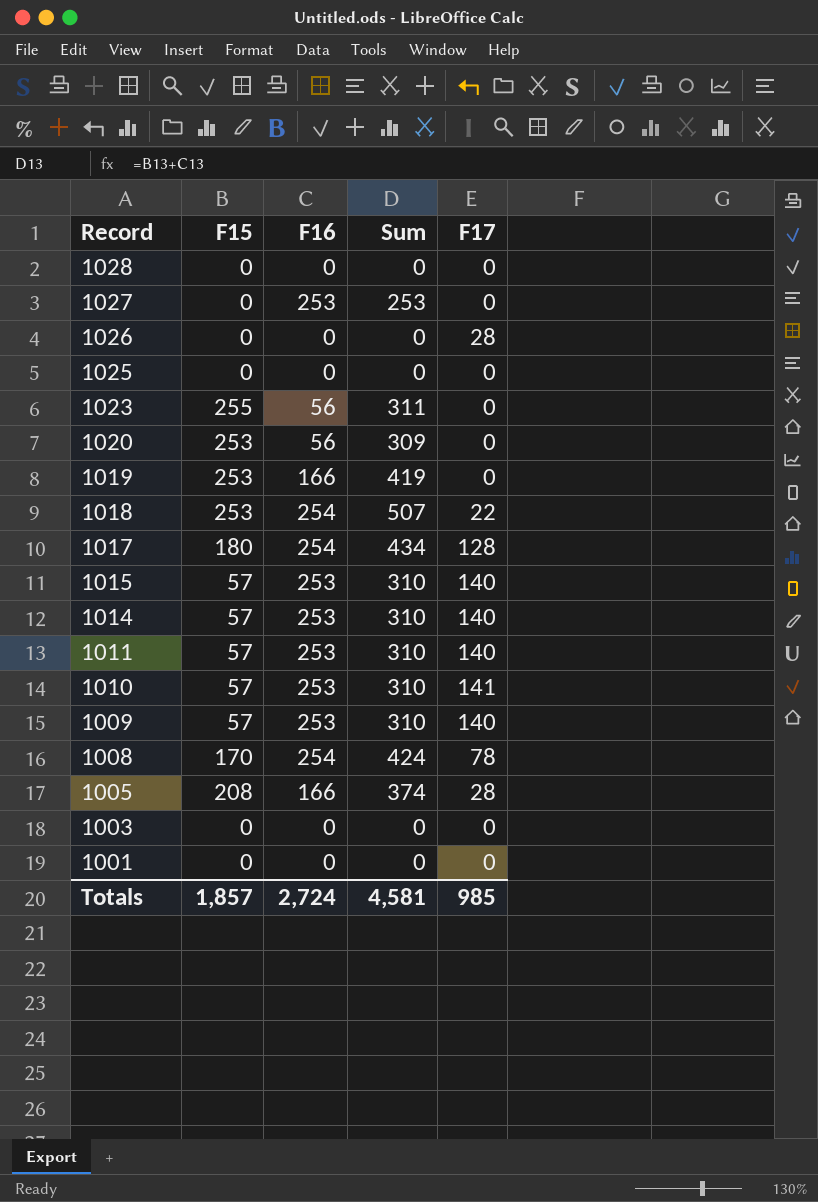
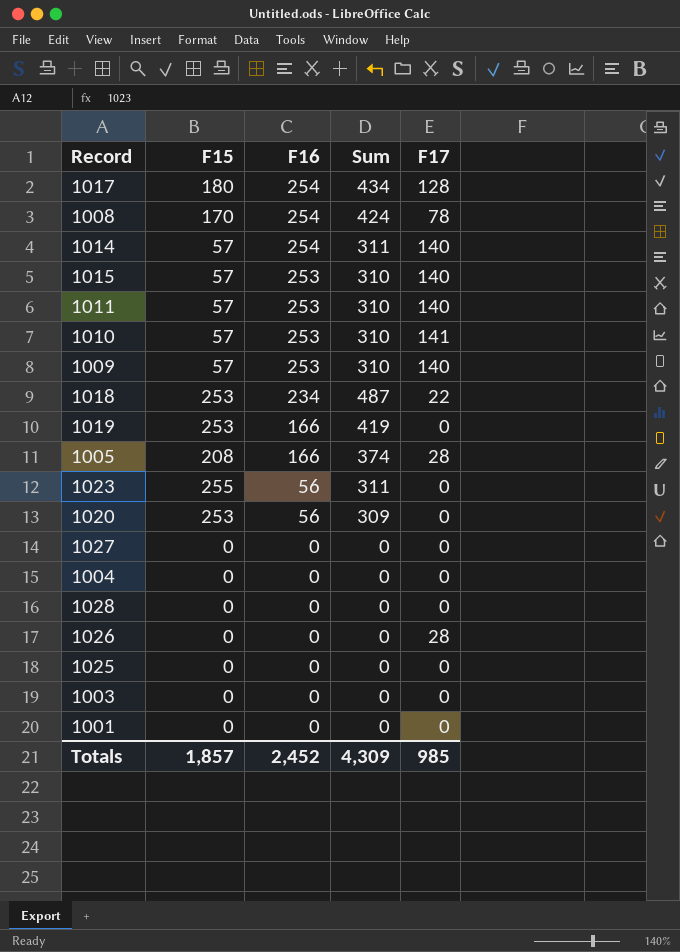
row order: Record descending -> F16 descending
1014 | F16: 253 -> 254
1014 | Sum: 310 -> 311
1018 | F16: 254 -> 234
1018 | Sum: 507 -> 487
1027 | F16: 253 -> 0
1027 | Sum: 253 -> 0
row 1004: none -> 0 | 0 | 0 | 0
Totals | F16: 2,724 -> 2,452
Totals | Sum: 4,581 -> 4,309

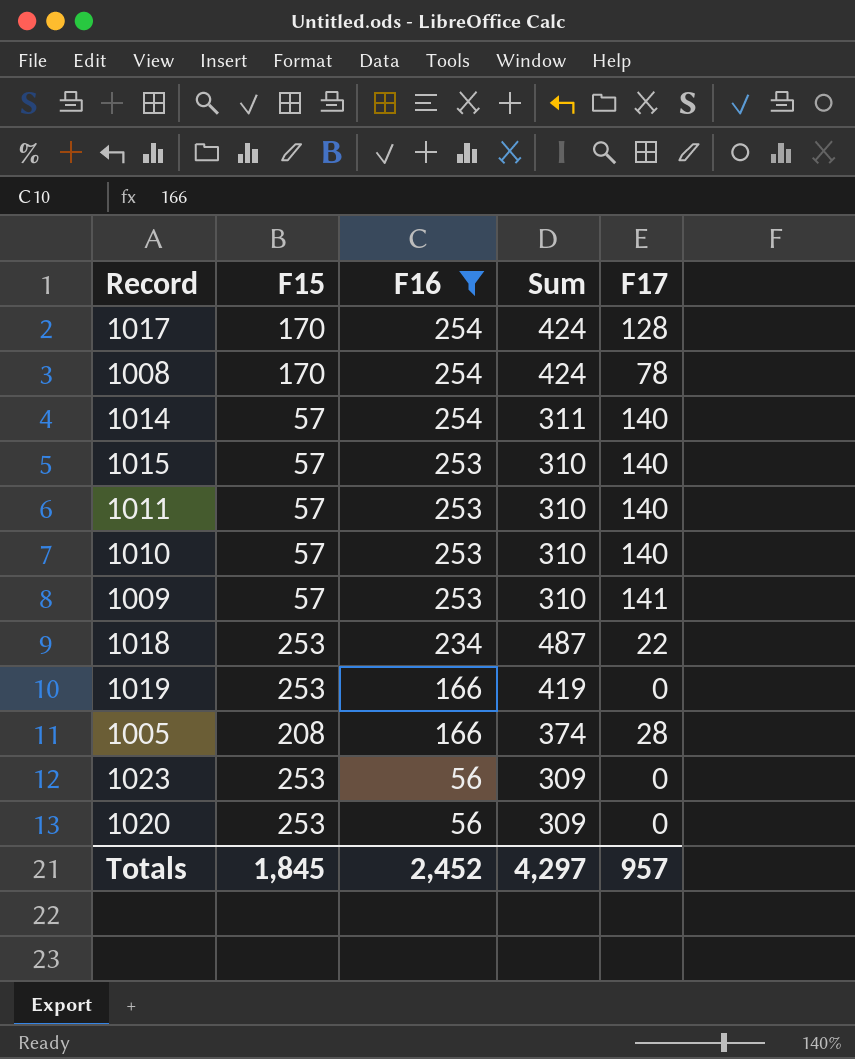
filter: none -> F16 != 0
1017 | F15: 180 -> 170
1017 | Sum: 434 -> 424
1010 | F17: 141 -> 140
1009 | F17: 140 -> 141
1023 | F15: 255 -> 253
1023 | Sum: 311 -> 309
Totals | F15: 1,857 -> 1,845
Totals | Sum: 4,309 -> 4,297
Totals | F17: 985 -> 957

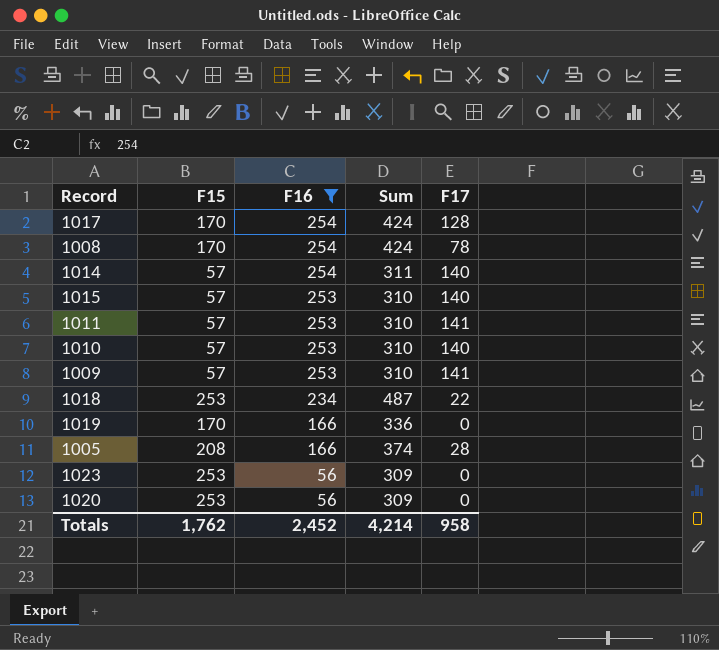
1011 | F17: 140 -> 141
1019 | F15: 253 -> 170
1019 | Sum: 419 -> 336
Totals | F15: 1,845 -> 1,762
Totals | Sum: 4,297 -> 4,214
Totals | F17: 957 -> 958

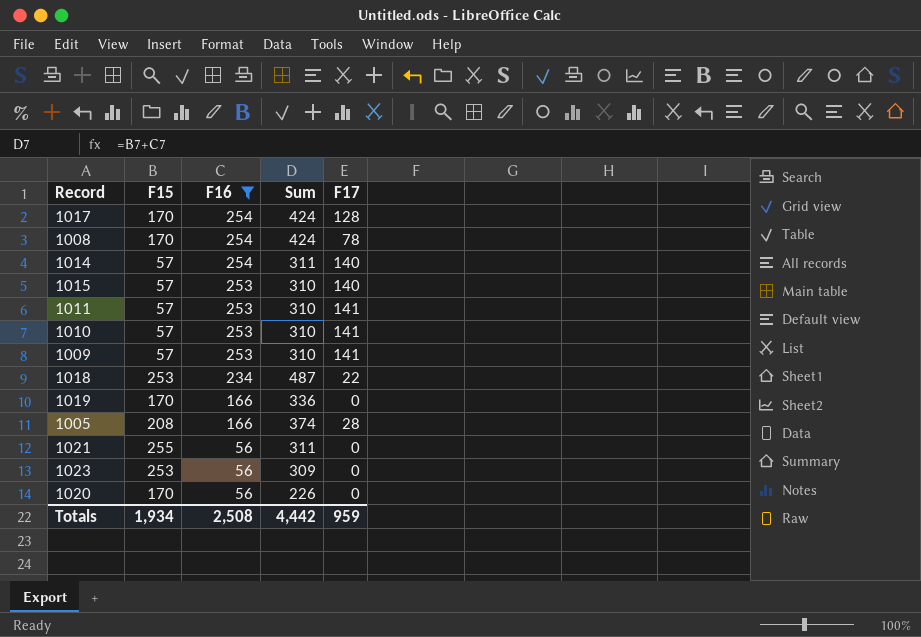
1010 | F17: 140 -> 141
row 1021: none -> 255 | 56 | 311 | 0
1020 | F15: 253 -> 170
1020 | Sum: 309 -> 226
Totals | F15: 1,762 -> 1,934
Totals | F16: 2,452 -> 2,508
Totals | Sum: 4,214 -> 4,442
Totals | F17: 958 -> 959

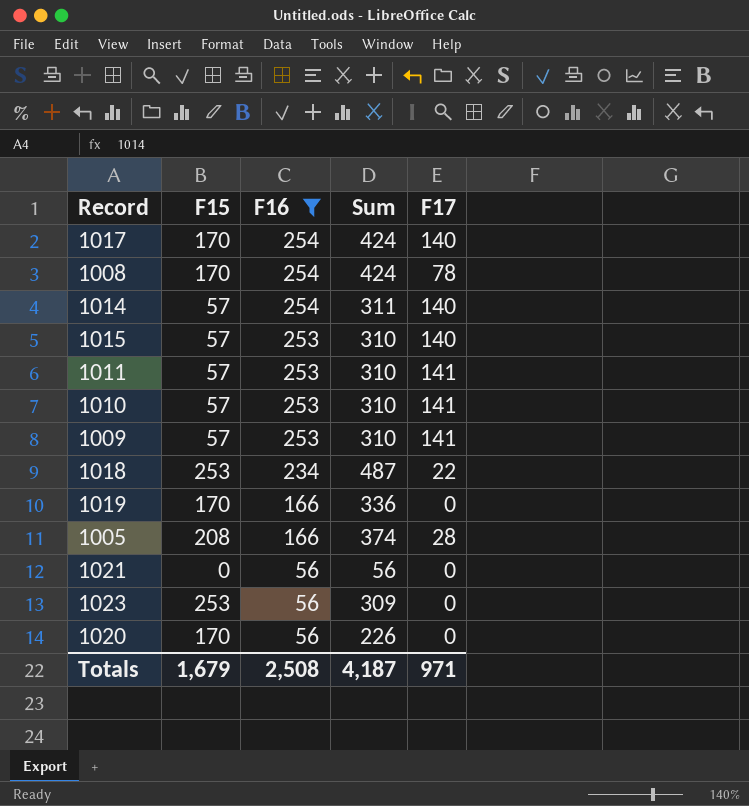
1017 | F17: 128 -> 140
1021 | F15: 255 -> 0
1021 | Sum: 311 -> 56
Totals | F15: 1,934 -> 1,679
Totals | Sum: 4,442 -> 4,187
Totals | F17: 959 -> 971

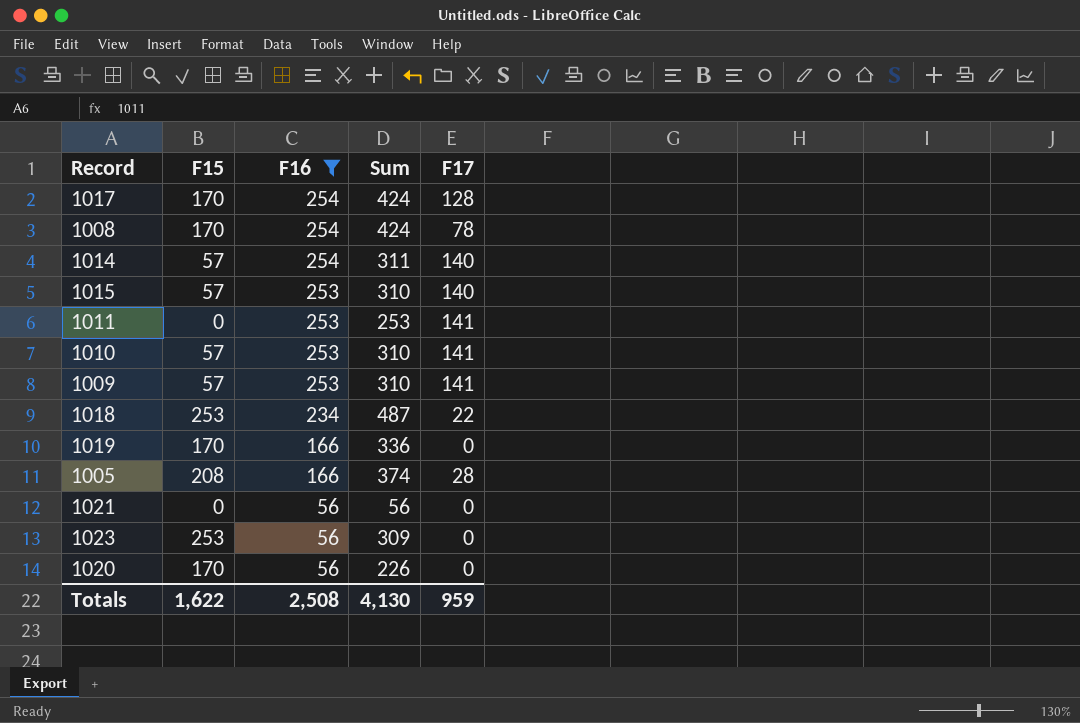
1017 | F17: 140 -> 128
1011 | F15: 57 -> 0
1011 | Sum: 310 -> 253
Totals | F15: 1,679 -> 1,622
Totals | Sum: 4,187 -> 4,130
Totals | F17: 971 -> 959

